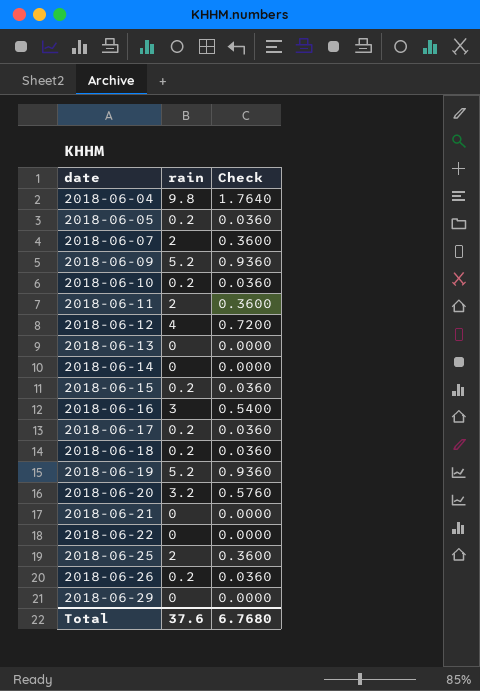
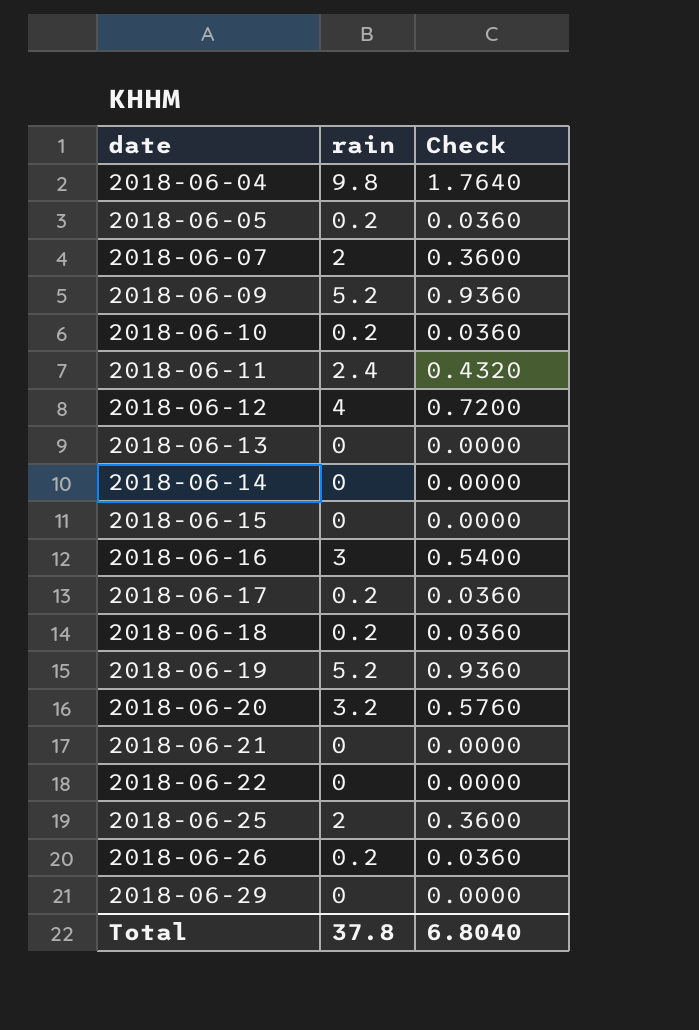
2018-06-11 | rain: 2 -> 2.4
2018-06-11 | Check: 0.3600 -> 0.4320
2018-06-15 | rain: 0.2 -> 0
2018-06-15 | Check: 0.0360 -> 0.0000
Total | rain: 37.6 -> 37.8
Total | Check: 6.7680 -> 6.8040

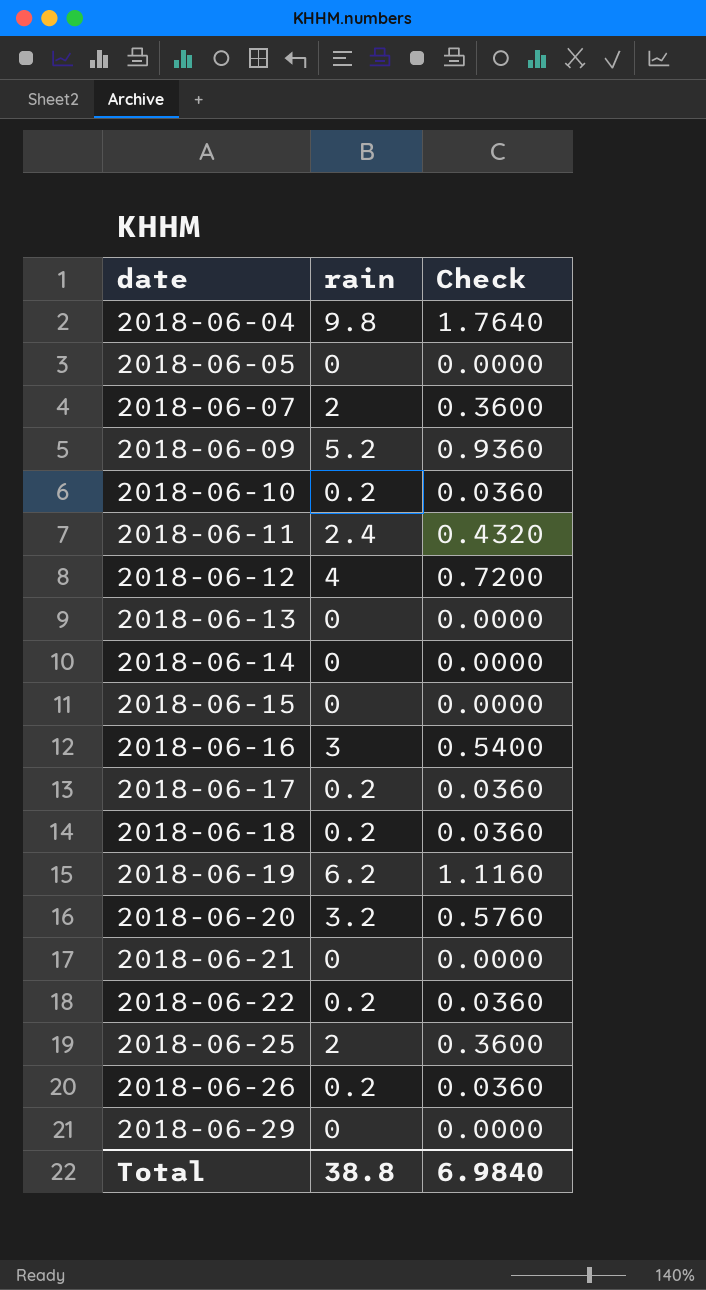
2018-06-05 | rain: 0.2 -> 0
2018-06-05 | Check: 0.0360 -> 0.0000
2018-06-19 | rain: 5.2 -> 6.2
2018-06-19 | Check: 0.9360 -> 1.1160
2018-06-22 | rain: 0 -> 0.2
2018-06-22 | Check: 0.0000 -> 0.0360
Total | rain: 37.8 -> 38.8
Total | Check: 6.8040 -> 6.9840

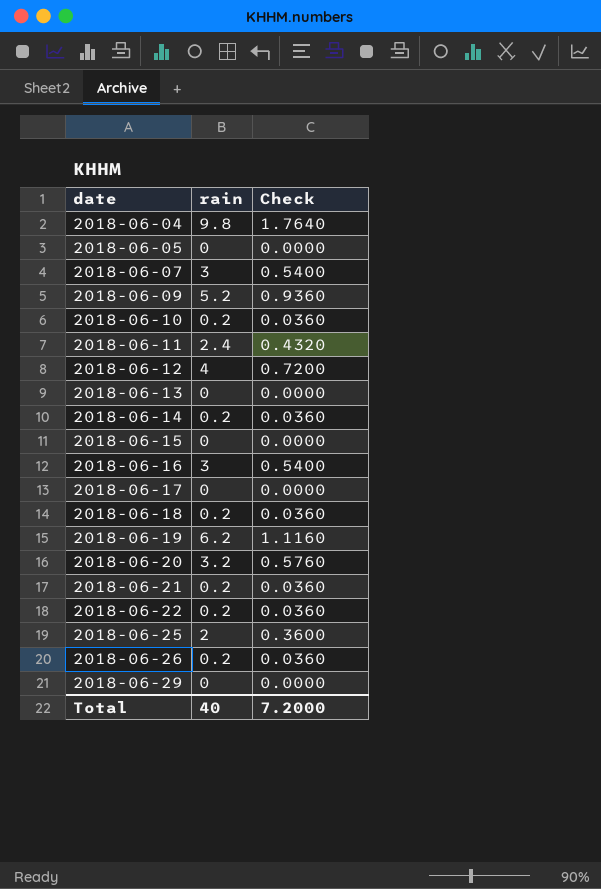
2018-06-07 | rain: 2 -> 3
2018-06-07 | Check: 0.3600 -> 0.5400
2018-06-14 | rain: 0 -> 0.2
2018-06-14 | Check: 0.0000 -> 0.0360
2018-06-17 | rain: 0.2 -> 0
2018-06-17 | Check: 0.0360 -> 0.0000
2018-06-21 | rain: 0 -> 0.2
2018-06-21 | Check: 0.0000 -> 0.0360
Total | rain: 38.8 -> 40
Total | Check: 6.9840 -> 7.2000

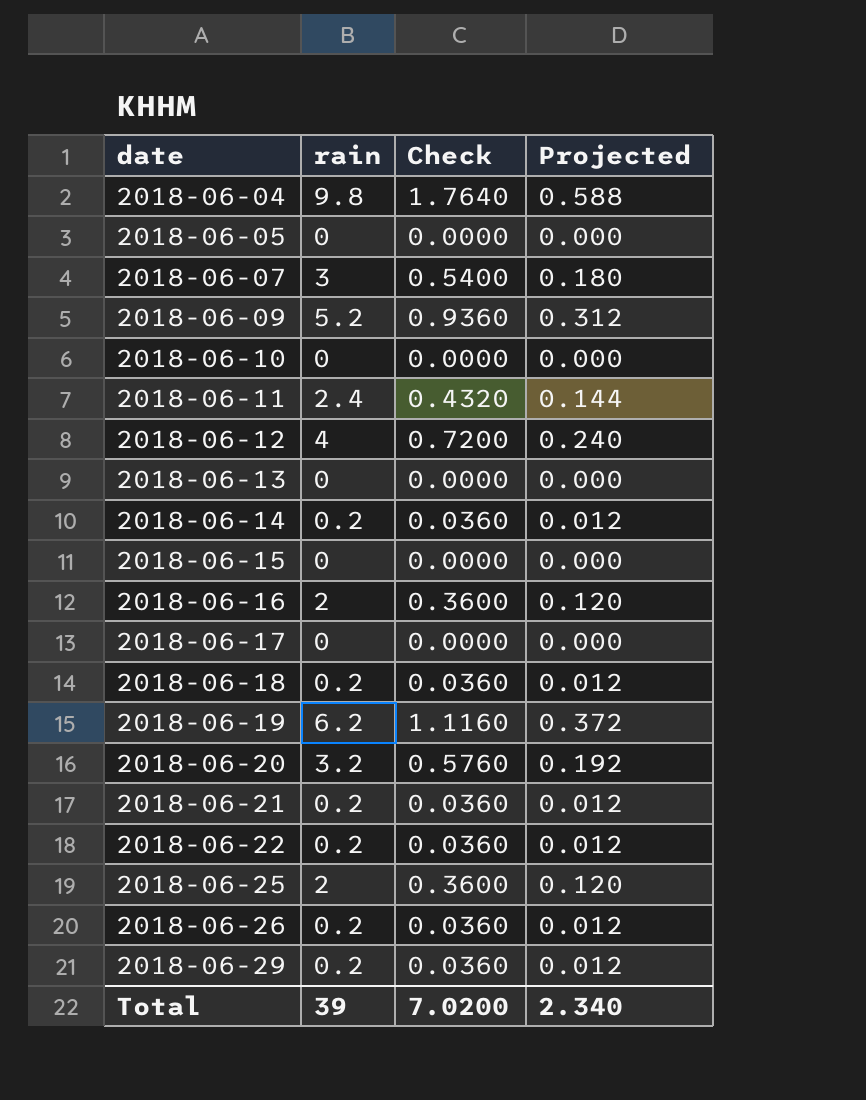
column Projected | formula: none -> [rain] * 0.06
2018-06-10 | rain: 0.2 -> 0
2018-06-10 | Check: 0.0360 -> 0.0000
2018-06-16 | rain: 3 -> 2
2018-06-16 | Check: 0.5400 -> 0.3600
2018-06-29 | rain: 0 -> 0.2
2018-06-29 | Check: 0.0000 -> 0.0360
Total | rain: 40 -> 39
Total | Check: 7.2000 -> 7.0200

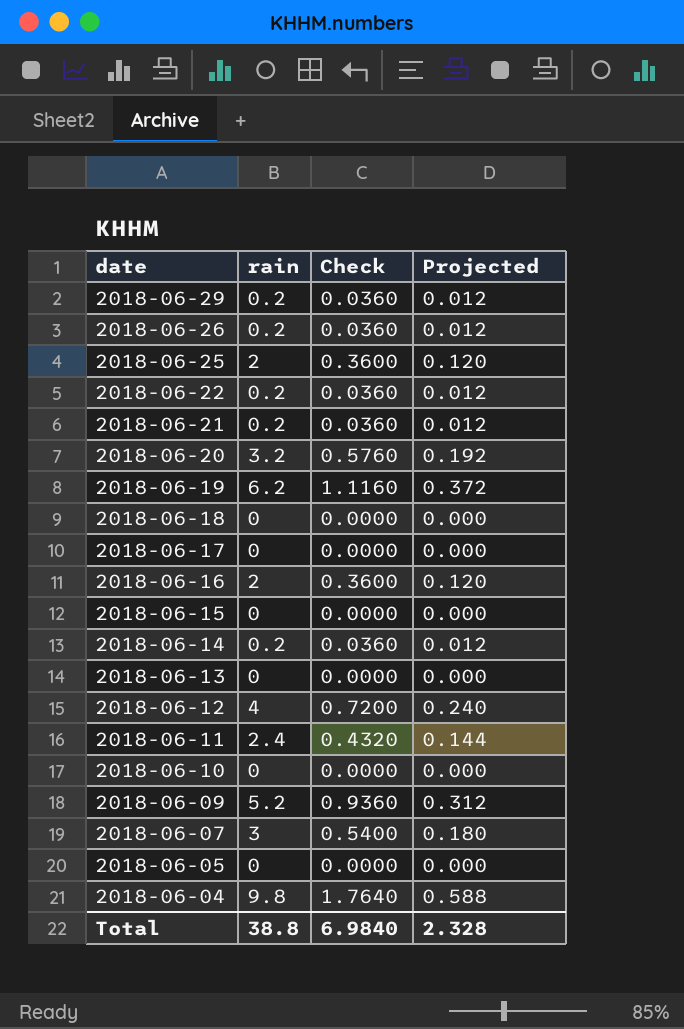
row order: date ascending -> date descending
2018-06-18 | rain: 0.2 -> 0
2018-06-18 | Check: 0.0360 -> 0.0000
2018-06-18 | Projected: 0.012 -> 0.000
Total | rain: 39 -> 38.8
Total | Check: 7.0200 -> 6.9840
Total | Projected: 2.340 -> 2.328

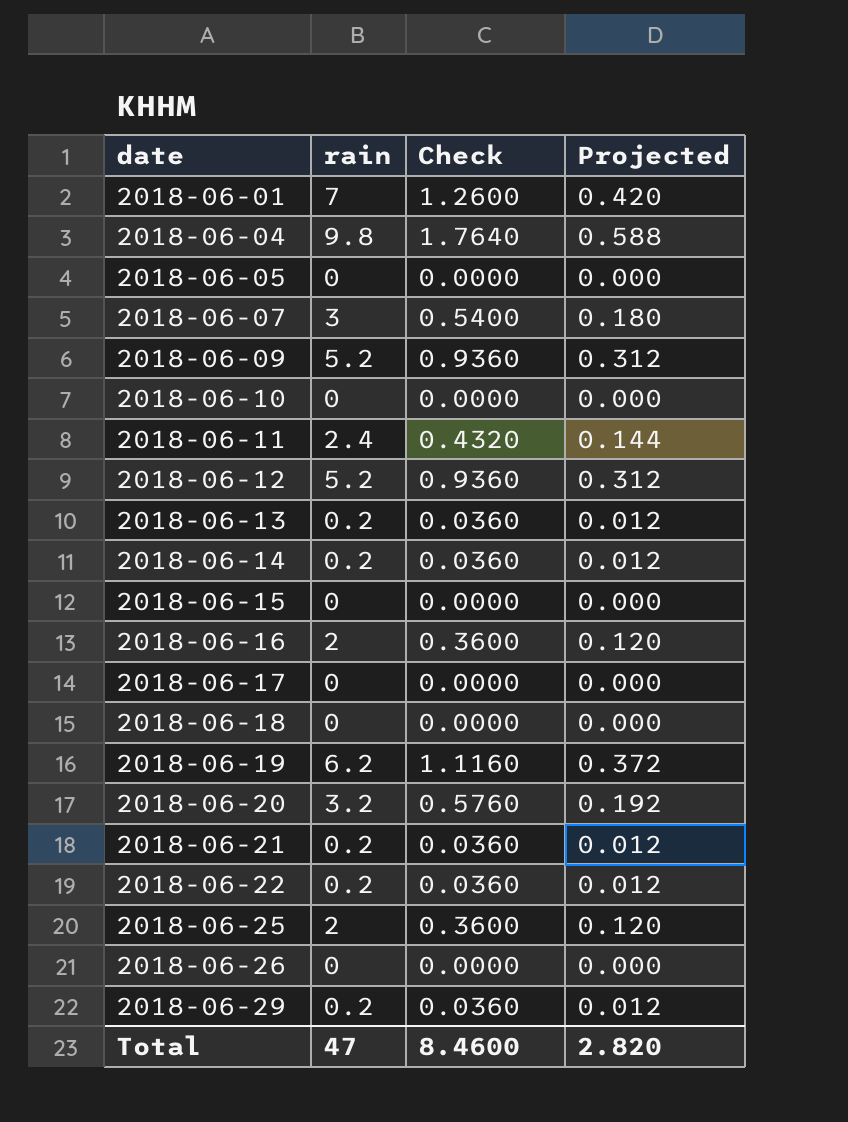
row order: date descending -> date ascending
row 2018-06-01: none -> 7 | 1.2600 | 0.420
2018-06-12 | rain: 4 -> 5.2
2018-06-12 | Check: 0.7200 -> 0.9360
2018-06-12 | Projected: 0.240 -> 0.312
2018-06-13 | rain: 0 -> 0.2
2018-06-13 | Check: 0.0000 -> 0.0360
2018-06-13 | Projected: 0.000 -> 0.012
2018-06-26 | rain: 0.2 -> 0
2018-06-26 | Check: 0.0360 -> 0.0000
2018-06-26 | Projected: 0.012 -> 0.000
Total | rain: 38.8 -> 47
Total | Check: 6.9840 -> 8.4600
Total | Projected: 2.328 -> 2.820

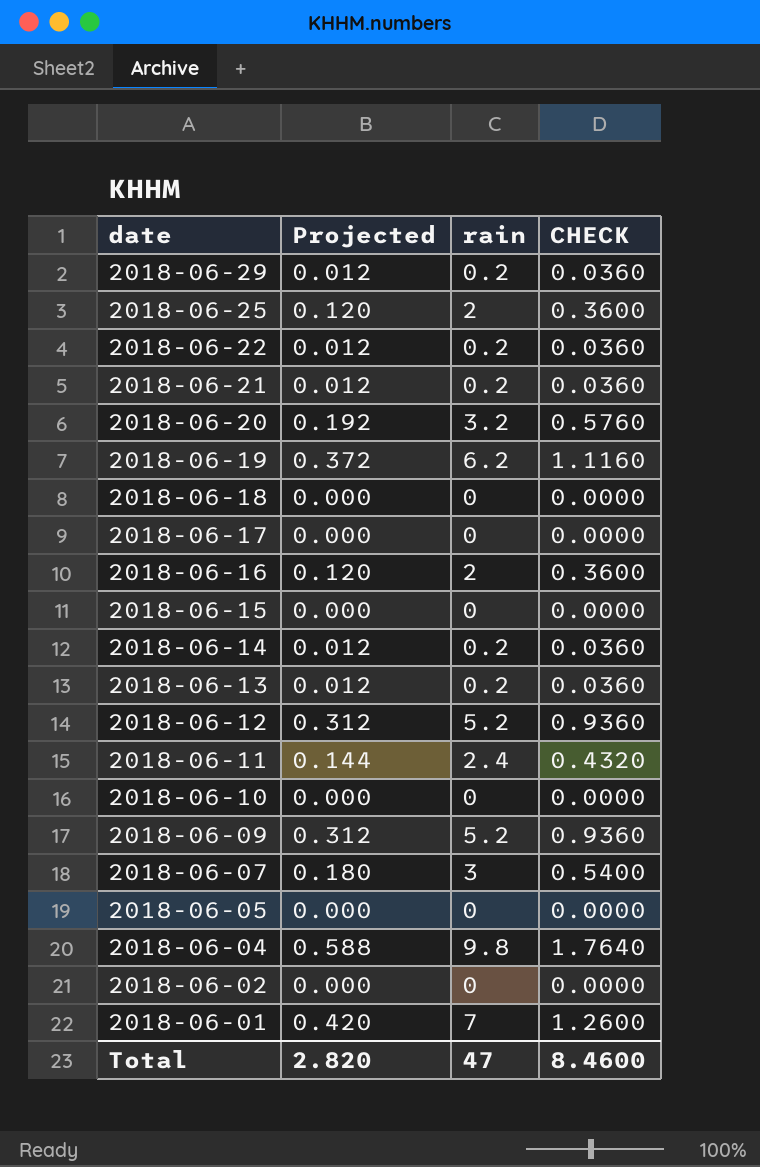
row order: date ascending -> date descending
column Projected | position: 4 -> 2
column name: Check -> CHECK
row 2018-06-26: 0 | 0.0000 | 0.000 -> none
row 2018-06-02: none -> 0.000 | 0 | 0.0000

